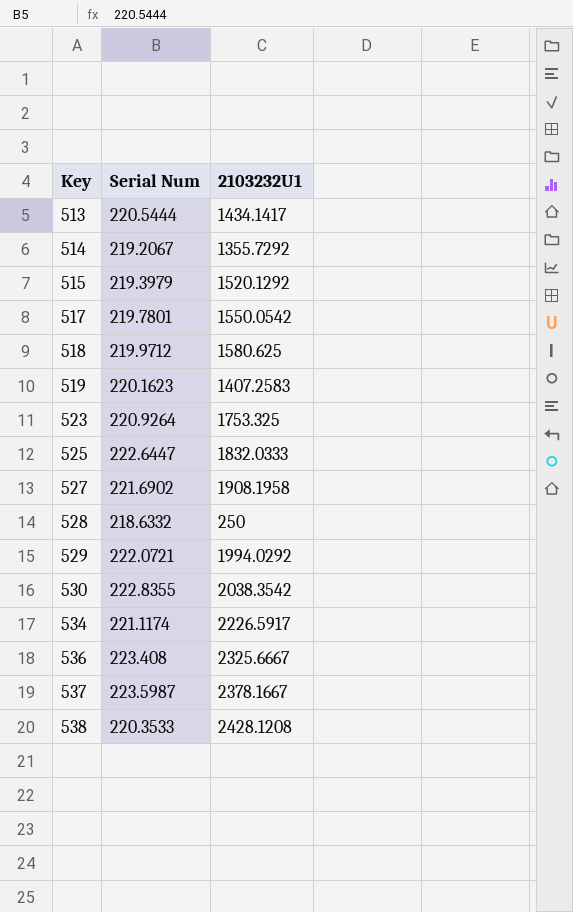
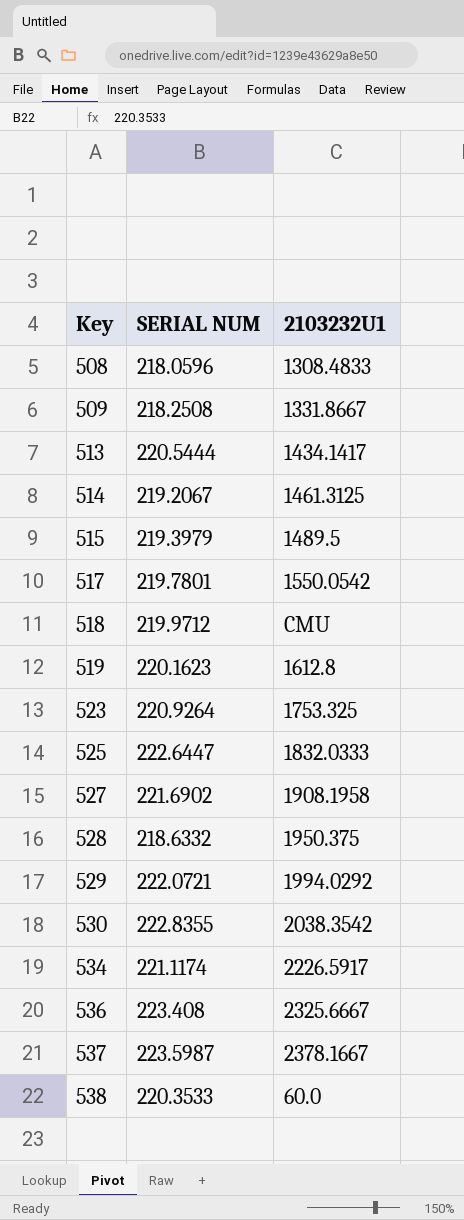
column name: Serial Num -> SERIAL NUM
row 508: none -> 218.0596 | 1308.4833
row 509: none -> 218.2508 | 1331.8667
514 | 2103232U1: 1355.7292 -> 1461.3125
515 | 2103232U1: 1520.1292 -> 1489.5
518 | 2103232U1: 1580.625 -> CMU
519 | 2103232U1: 1407.2583 -> 1612.8
528 | 2103232U1: 250 -> 1950.375
538 | 2103232U1: 2428.1208 -> 60.0

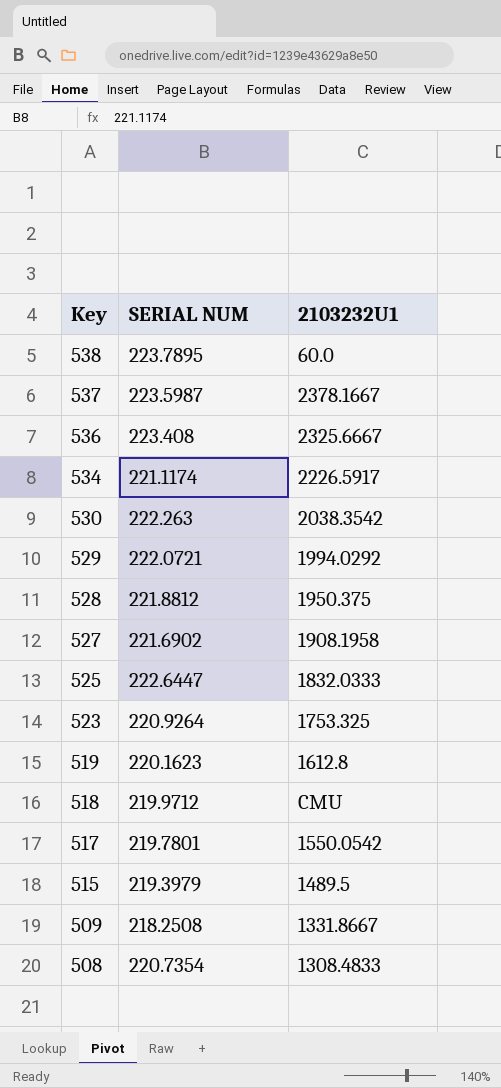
row order: Key ascending -> Key descending
row 513: 220.5444 | 1434.1417 -> none
row 514: 219.2067 | 1461.3125 -> none
538 | SERIAL NUM: 220.3533 -> 223.7895
530 | SERIAL NUM: 222.8355 -> 222.263
528 | SERIAL NUM: 218.6332 -> 221.8812
508 | SERIAL NUM: 218.0596 -> 220.7354

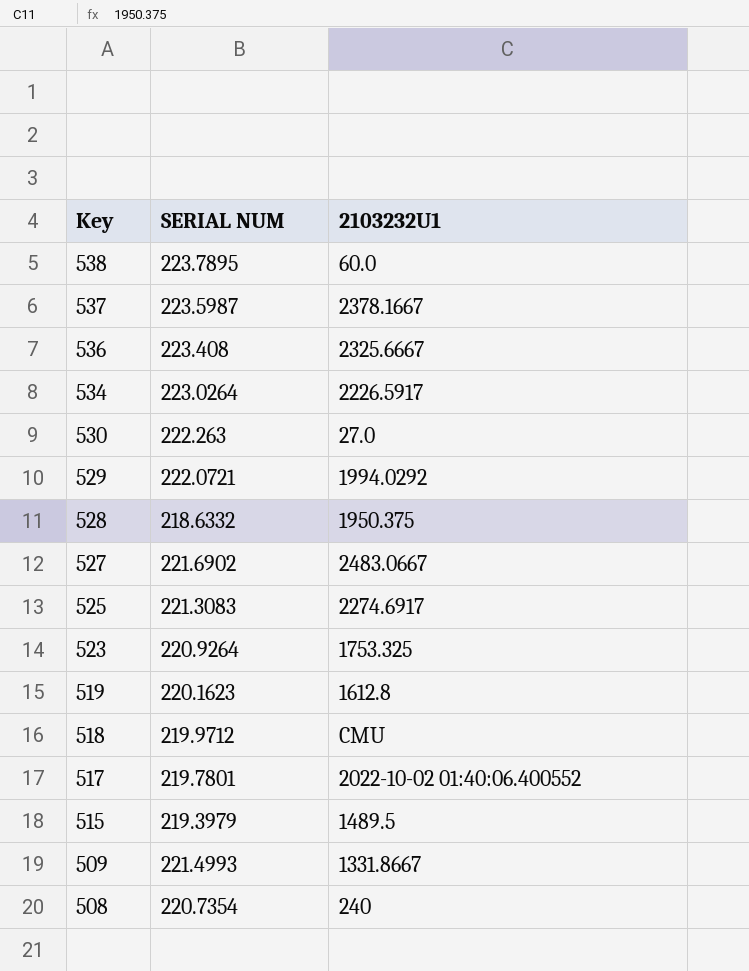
534 | SERIAL NUM: 221.1174 -> 223.0264
530 | 2103232U1: 2038.3542 -> 27.0
528 | SERIAL NUM: 221.8812 -> 218.6332
527 | 2103232U1: 1908.1958 -> 2483.0667
525 | SERIAL NUM: 222.6447 -> 221.3083
525 | 2103232U1: 1832.0333 -> 2274.6917
517 | 2103232U1: 1550.0542 -> 2022-10-02 01:40:06.400552
509 | SERIAL NUM: 218.2508 -> 221.4993
508 | 2103232U1: 1308.4833 -> 240

